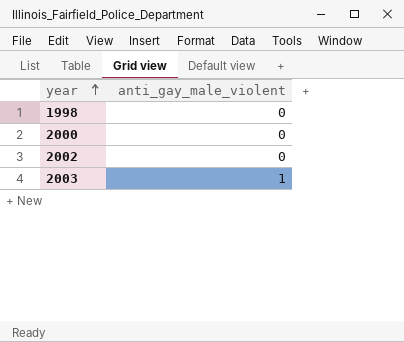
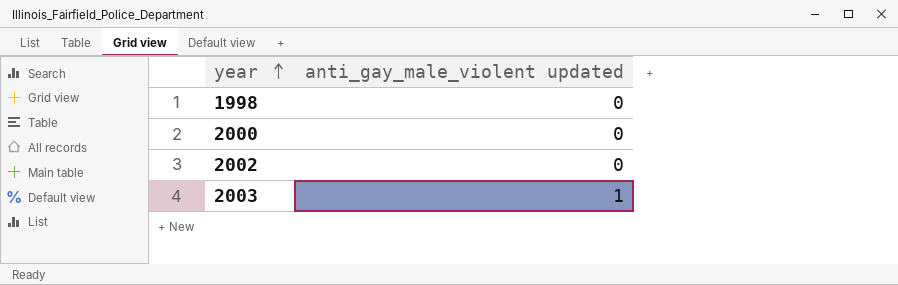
column name: anti_gay_male_violent -> anti_gay_male_violent updated

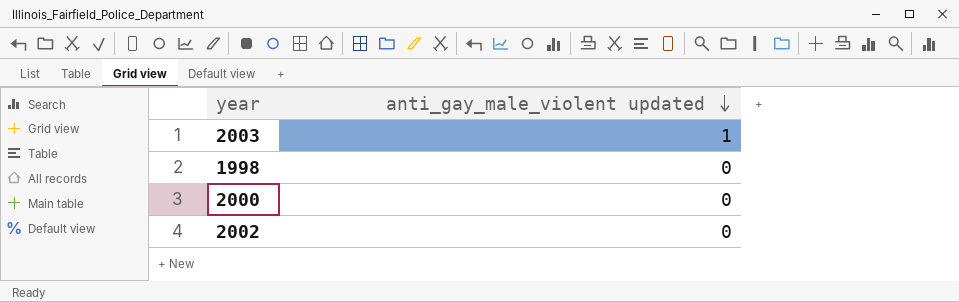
row order: year ascending -> anti_gay_male_violent updated descending

